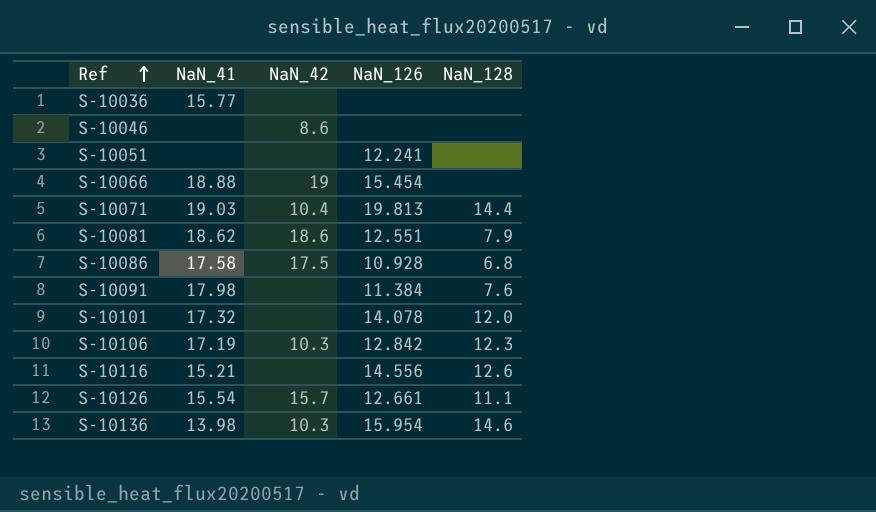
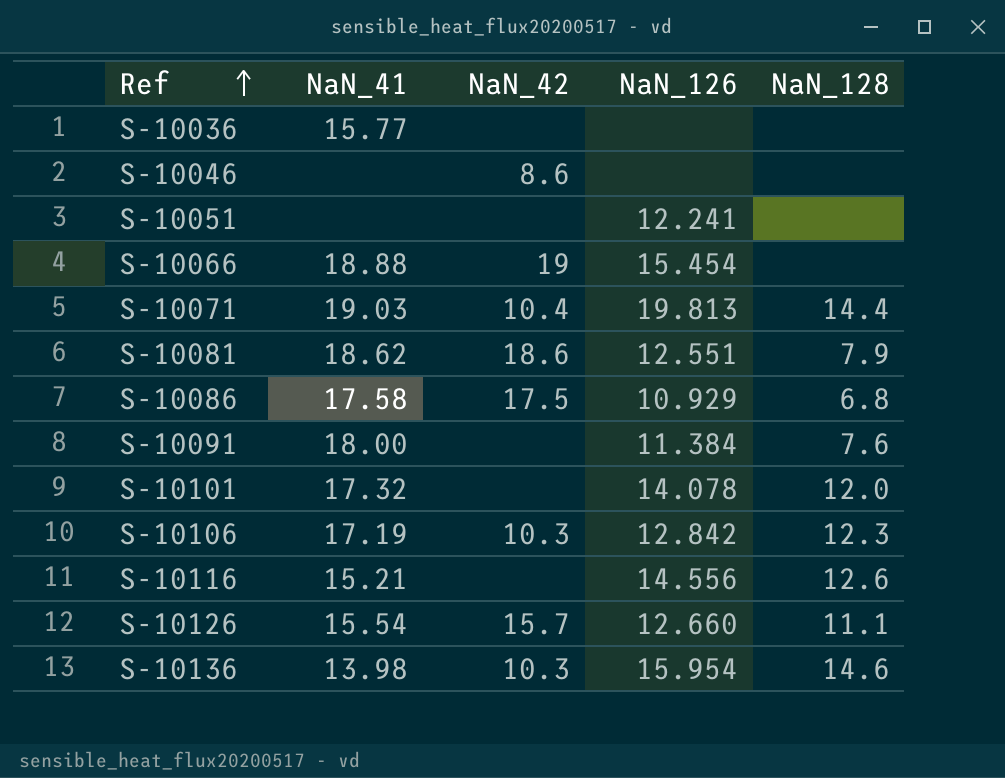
S-10086 | NaN_126: 10.928 -> 10.929
S-10091 | NaN_41: 17.98 -> 18.00
S-10126 | NaN_126: 12.661 -> 12.660

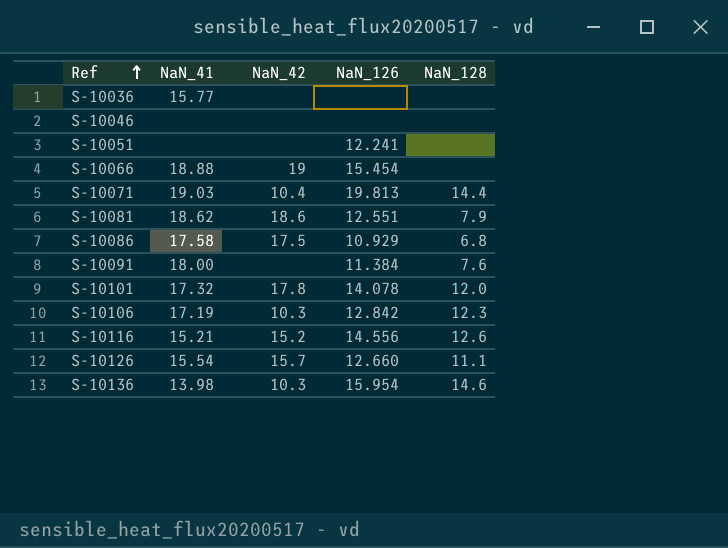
S-10046 | NaN_42: 8.6 -> none
S-10101 | NaN_42: none -> 17.8
S-10116 | NaN_42: none -> 15.2

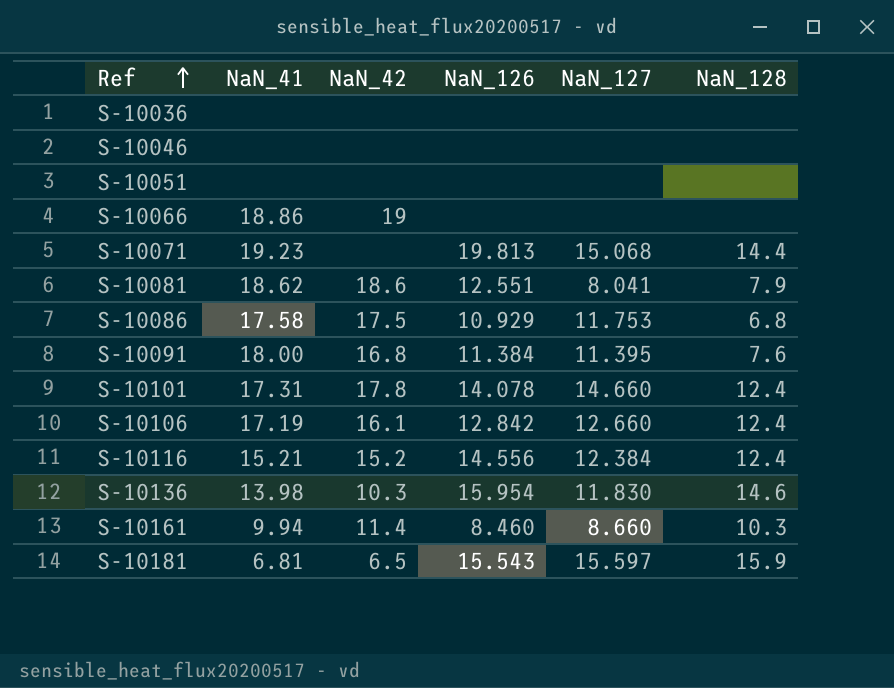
column NaN_127 | position: none -> 5
row S-10126: 15.54 | 15.7 | 12.660 | 11.1 -> none
S-10036 | NaN_41: 15.77 -> none
S-10051 | NaN_126: 12.241 -> none
S-10066 | NaN_41: 18.88 -> 18.86
S-10066 | NaN_126: 15.454 -> none
S-10071 | NaN_41: 19.03 -> 19.23
S-10071 | NaN_42: 10.4 -> none
S-10091 | NaN_42: none -> 16.8
S-10101 | NaN_41: 17.32 -> 17.31
S-10101 | NaN_128: 12.0 -> 12.4
S-10106 | NaN_42: 10.3 -> 16.1
S-10106 | NaN_128: 12.3 -> 12.4
S-10116 | NaN_128: 12.6 -> 12.4
row S-10161: none -> 9.94 | 11.4 | 8.460 | 8.660 | 10.3
row S-10181: none -> 6.81 | 6.5 | 15.543 | 15.597 | 15.9

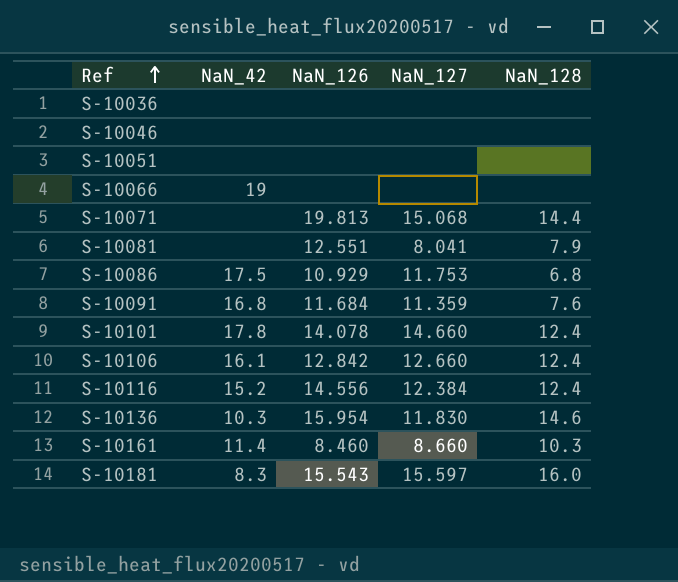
column NaN_41 | position: 2 -> none
S-10081 | NaN_42: 18.6 -> none
S-10091 | NaN_126: 11.384 -> 11.684
S-10091 | NaN_127: 11.395 -> 11.359
S-10181 | NaN_42: 6.5 -> 8.3
S-10181 | NaN_128: 15.9 -> 16.0

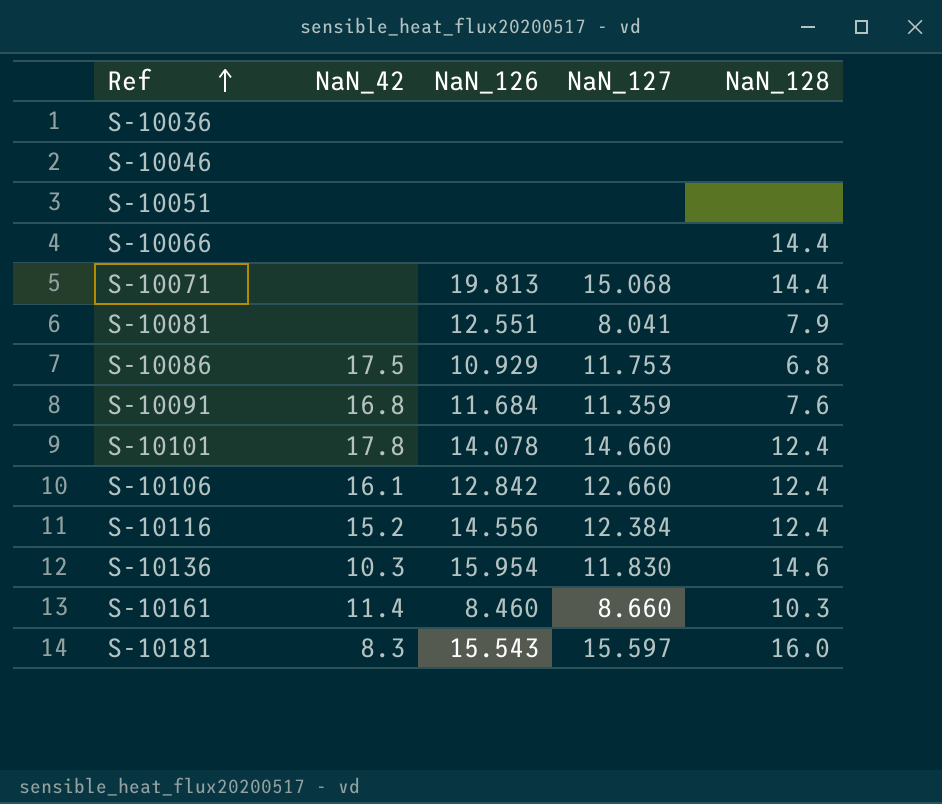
S-10066 | NaN_42: 19 -> none
S-10066 | NaN_128: none -> 14.4

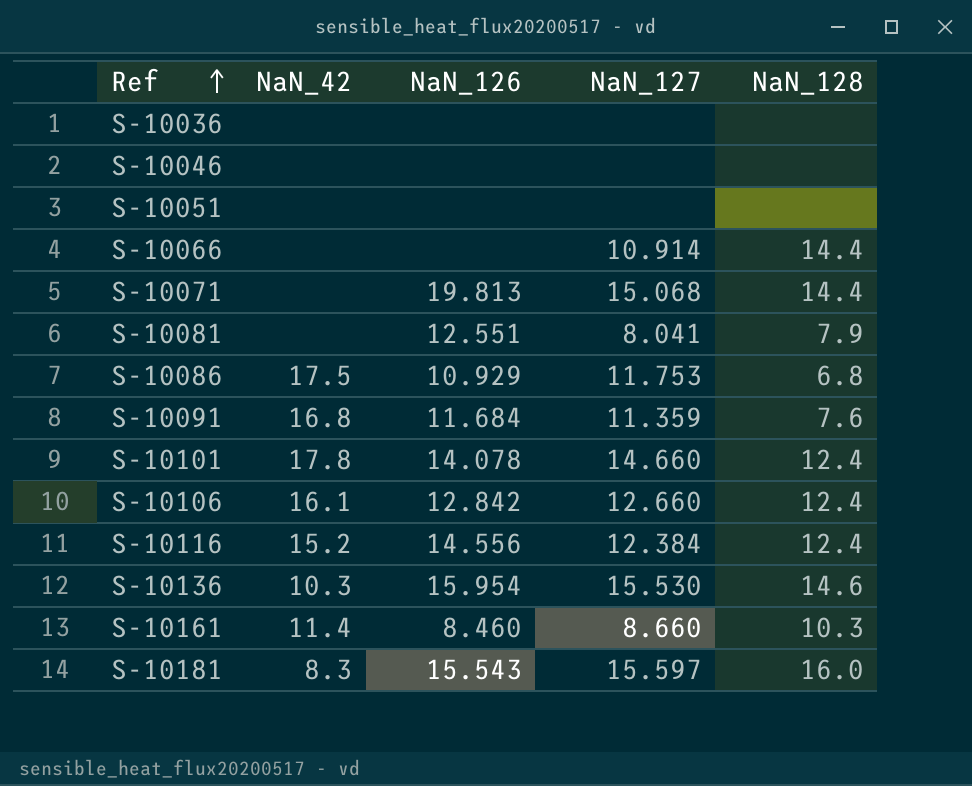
S-10066 | NaN_127: none -> 10.914
S-10136 | NaN_127: 11.830 -> 15.530

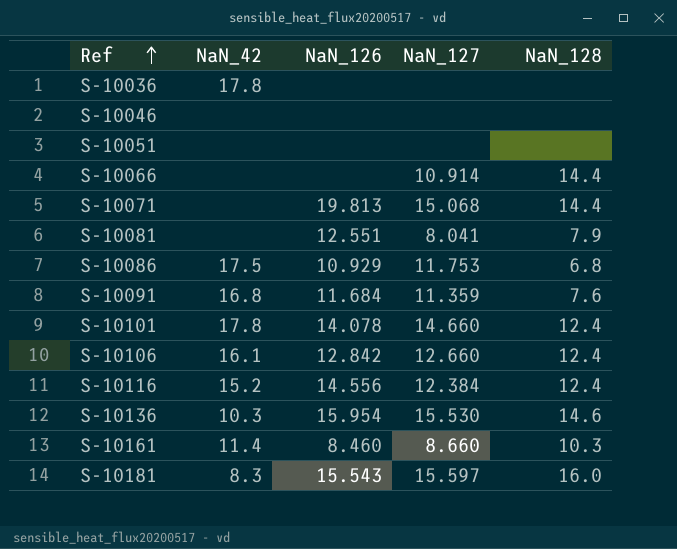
S-10036 | NaN_42: none -> 17.8

